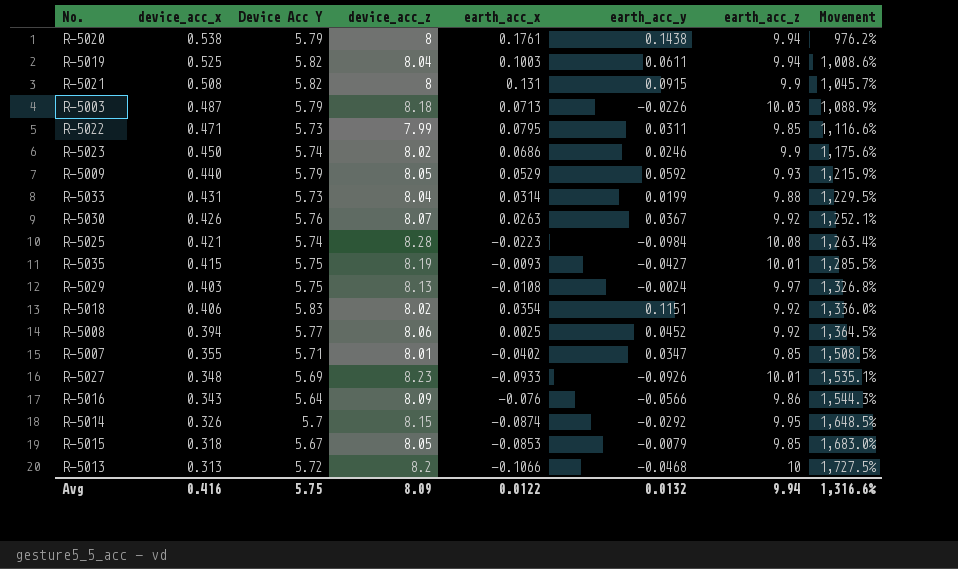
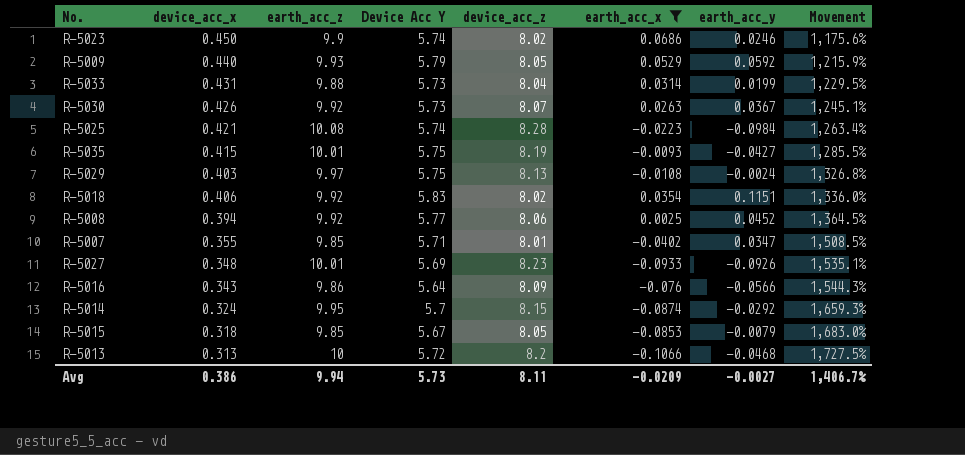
filter: none -> earth_acc_x <= 0.0686
column earth_acc_z | position: 7 -> 3
R-5030 | Device Acc Y: 5.76 -> 5.73
R-5030 | Movement: 1,252.1% -> 1,245.1%
R-5014 | device_acc_x: 0.326 -> 0.324
R-5014 | Movement: 1,648.5% -> 1,659.3%
Avg | device_acc_x: 0.416 -> 0.386
Avg | Device Acc Y: 5.75 -> 5.73
Avg | device_acc_z: 8.09 -> 8.11
Avg | earth_acc_x: 0.0122 -> -0.0209
Avg | earth_acc_y: 0.0132 -> -0.0027
Avg | Movement: 1,316.6% -> 1,406.7%

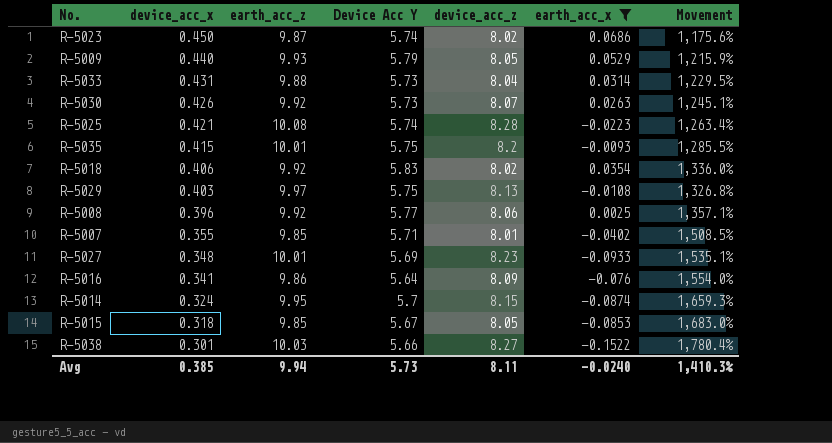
row order: Movement ascending -> device_acc_x descending
column earth_acc_y | position: 7 -> none
row R-5013: 0.313 | 10 | 5.72 | 8.2 | -0.1066 | -0.0468 | 1,727.5% -> none
R-5023 | earth_acc_z: 9.9 -> 9.87
R-5035 | device_acc_z: 8.19 -> 8.2
R-5008 | device_acc_x: 0.394 -> 0.396
R-5008 | Movement: 1,364.5% -> 1,357.1%
R-5016 | device_acc_x: 0.343 -> 0.341
R-5016 | Movement: 1,544.3% -> 1,554.0%
row R-5038: none -> 0.301 | 10.03 | 5.66 | 8.27 | -0.1522 | 1,780.4%
Avg | device_acc_x: 0.386 -> 0.385
Avg | earth_acc_x: -0.0209 -> -0.0240
Avg | Movement: 1,406.7% -> 1,410.3%

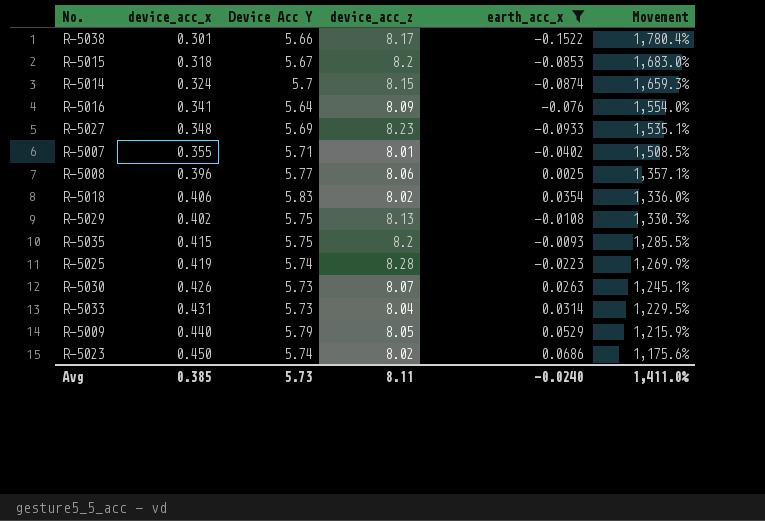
row order: device_acc_x descending -> Movement descending
column earth_acc_z | position: 3 -> none
R-5038 | device_acc_z: 8.27 -> 8.17
R-5015 | device_acc_z: 8.05 -> 8.2
R-5029 | device_acc_x: 0.403 -> 0.402
R-5029 | Movement: 1,326.8% -> 1,330.3%
R-5025 | device_acc_x: 0.421 -> 0.419
R-5025 | Movement: 1,263.4% -> 1,269.9%
Avg | Movement: 1,410.3% -> 1,411.0%

